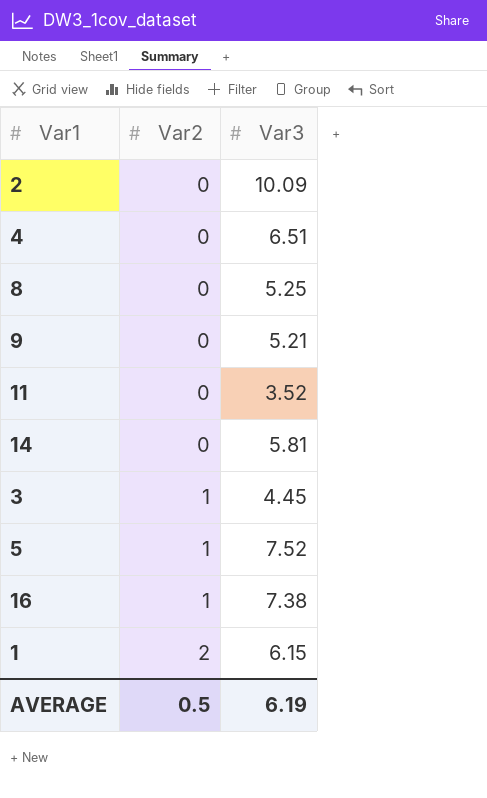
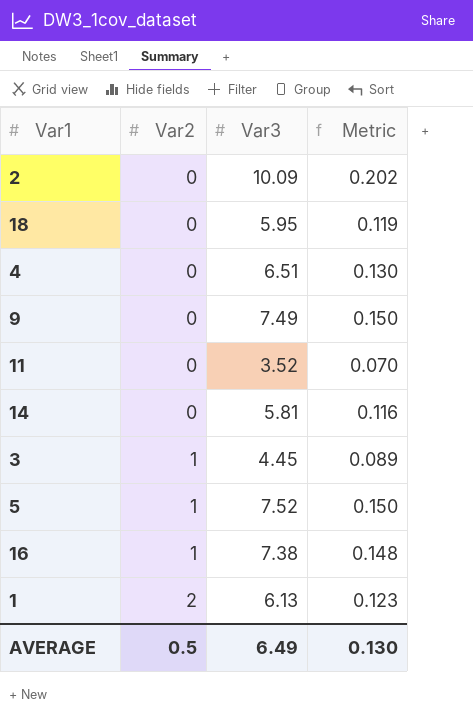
column Metric | formula: none -> [Var3] * 0.02
row 8: 0 | 5.25 -> none
row 18: none -> 0 | 5.95 | 0.119
9 | Var3: 5.21 -> 7.49
1 | Var3: 6.15 -> 6.13
AVERAGE | Var3: 6.19 -> 6.49

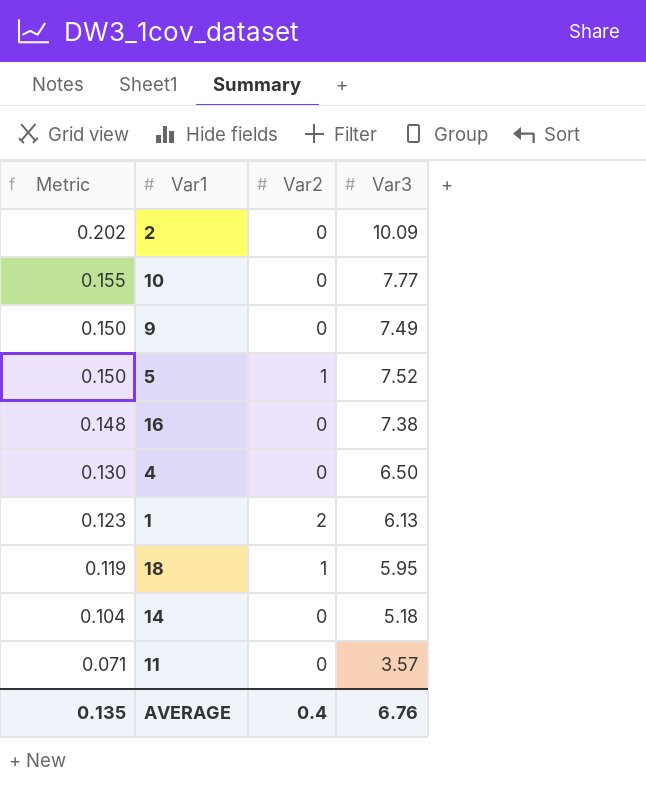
row order: Var2 ascending -> Metric descending
column Metric | position: 4 -> 1
row 3: 1 | 4.45 | 0.089 -> none
row 10: none -> 0.155 | 0 | 7.77
16 | Var2: 1 -> 0
4 | Var3: 6.51 -> 6.50
18 | Var2: 0 -> 1
14 | Metric: 0.116 -> 0.104
14 | Var3: 5.81 -> 5.18
11 | Metric: 0.070 -> 0.071
11 | Var3: 3.52 -> 3.57
AVERAGE | Metric: 0.130 -> 0.135
AVERAGE | Var2: 0.5 -> 0.4
AVERAGE | Var3: 6.49 -> 6.76

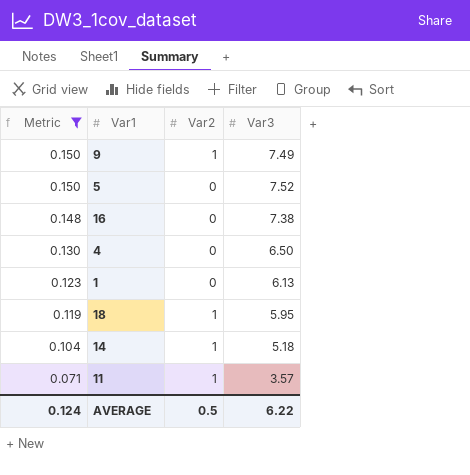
filter: none -> Metric <= 0.150
9 | Var2: 0 -> 1
5 | Var2: 1 -> 0
1 | Var2: 2 -> 0
14 | Var2: 0 -> 1
11 | Var2: 0 -> 1
AVERAGE | Metric: 0.135 -> 0.124
AVERAGE | Var2: 0.4 -> 0.5
AVERAGE | Var3: 6.76 -> 6.22

